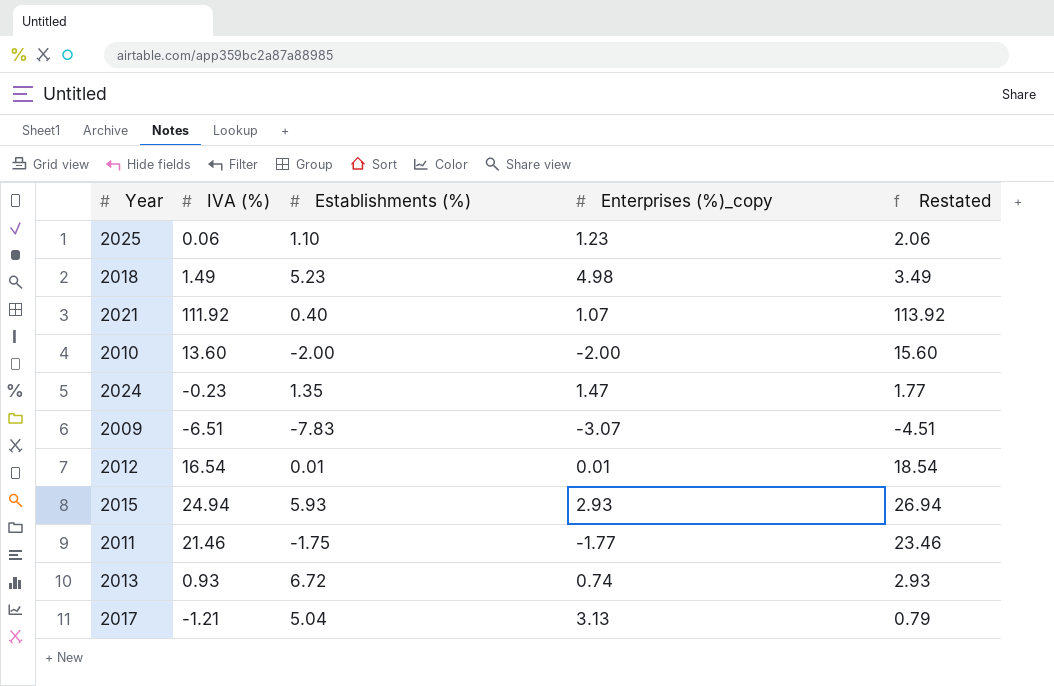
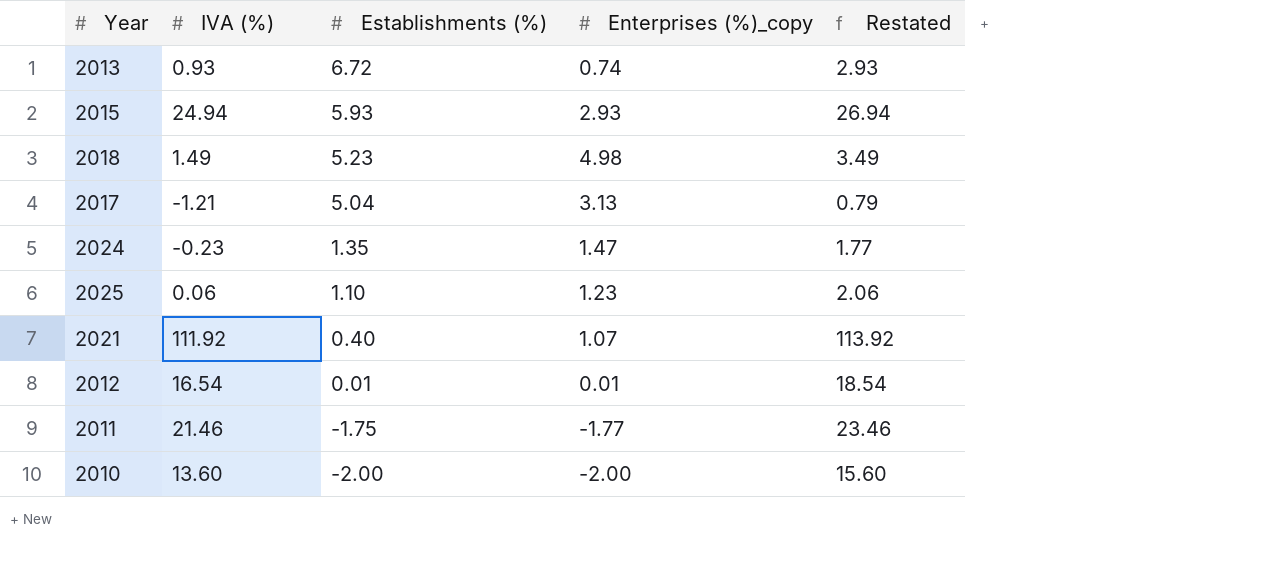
row order: none -> Establishments (%) descending
row 2009: -6.51 | -7.83 | -3.07 | -4.51 -> none

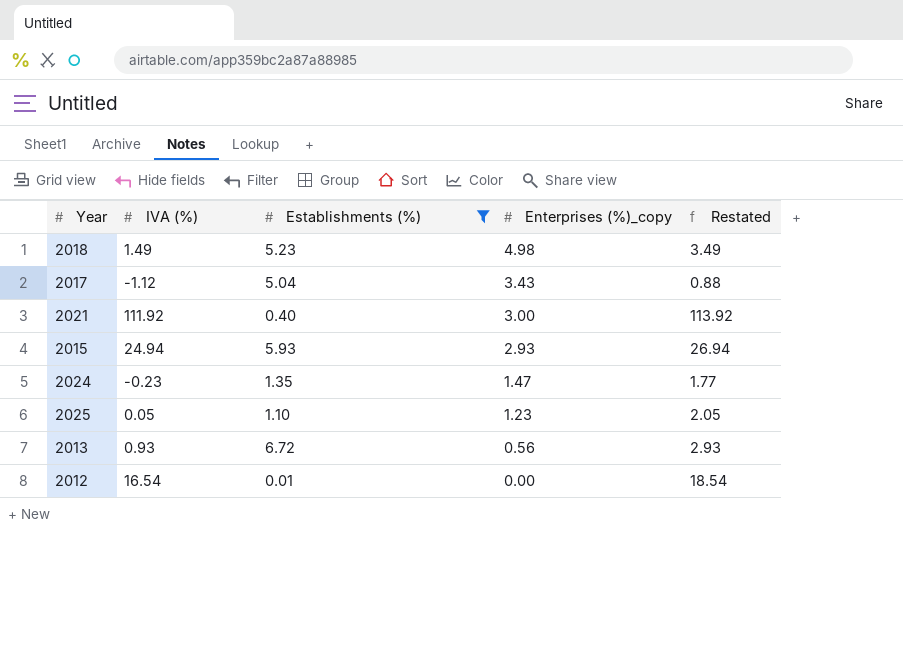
filter: none -> Establishments (%) >= 0.01
row order: Establishments (%) descending -> Enterprises (%)_copy descending
2017 | IVA (%): -1.21 -> -1.12
2017 | Enterprises (%)_copy: 3.13 -> 3.43
2017 | Restated: 0.79 -> 0.88
2021 | Enterprises (%)_copy: 1.07 -> 3.00
2025 | IVA (%): 0.06 -> 0.05
2025 | Restated: 2.06 -> 2.05
2013 | Enterprises (%)_copy: 0.74 -> 0.56
2012 | Enterprises (%)_copy: 0.01 -> 0.00

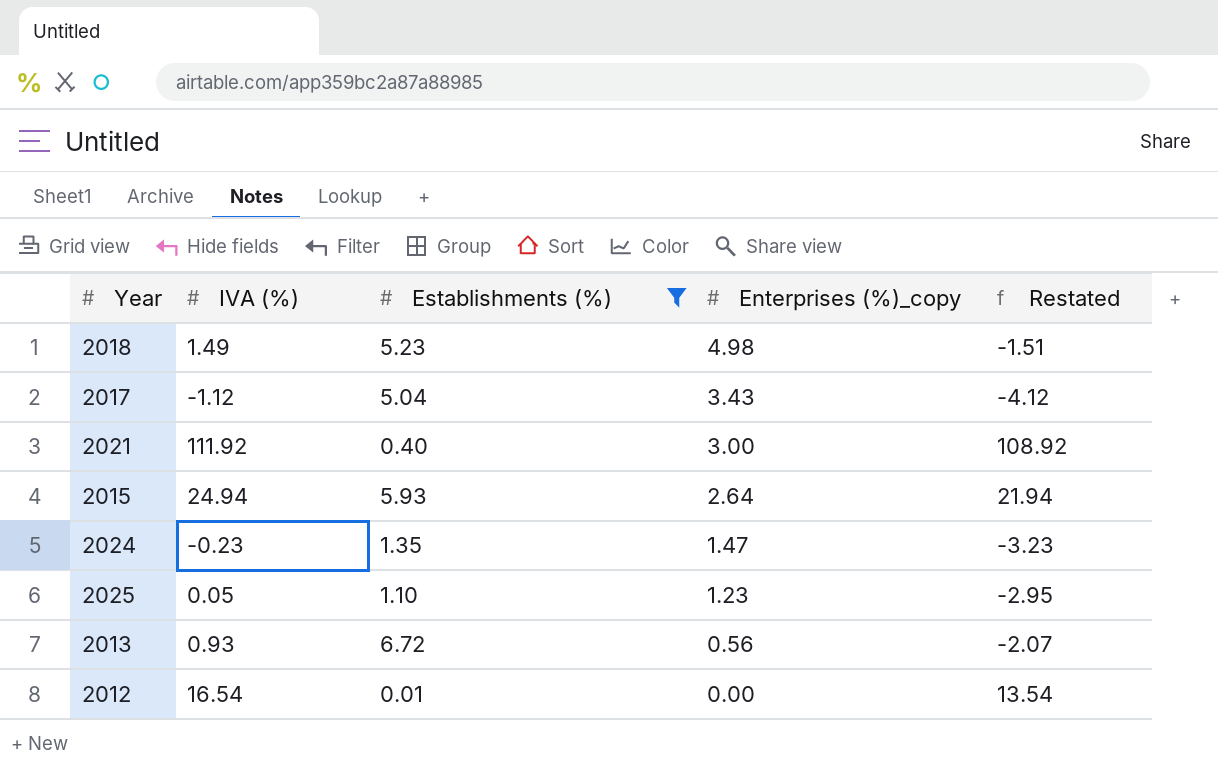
column Restated | formula: [IVA (%)] + 2 -> [IVA (%)] - 3
2015 | Enterprises (%)_copy: 2.93 -> 2.64

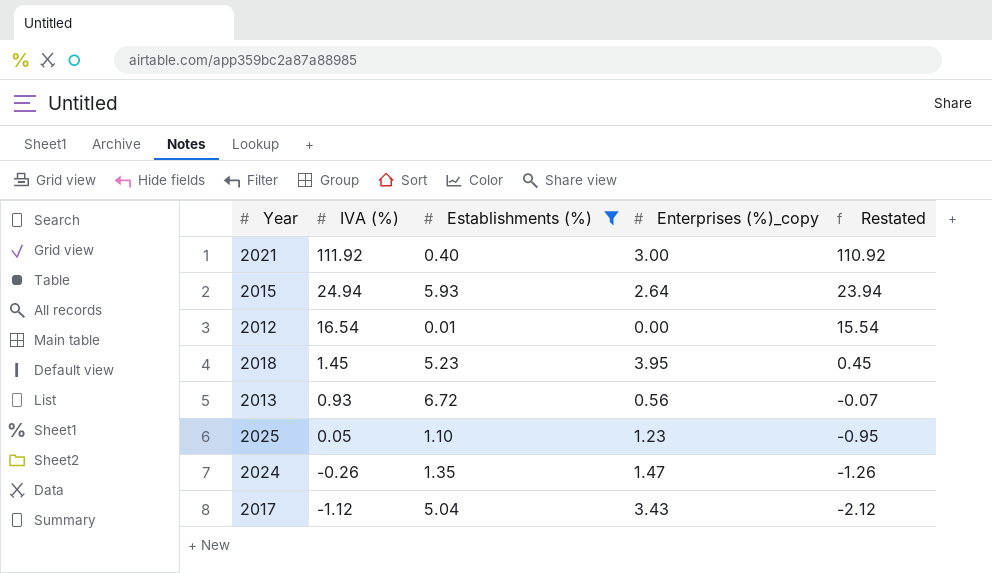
row order: Enterprises (%)_copy descending -> IVA (%) descending
column Restated | formula: [IVA (%)] - 3 -> [IVA (%)] - 1
2018 | IVA (%): 1.49 -> 1.45
2018 | Enterprises (%)_copy: 4.98 -> 3.95
2024 | IVA (%): -0.23 -> -0.26

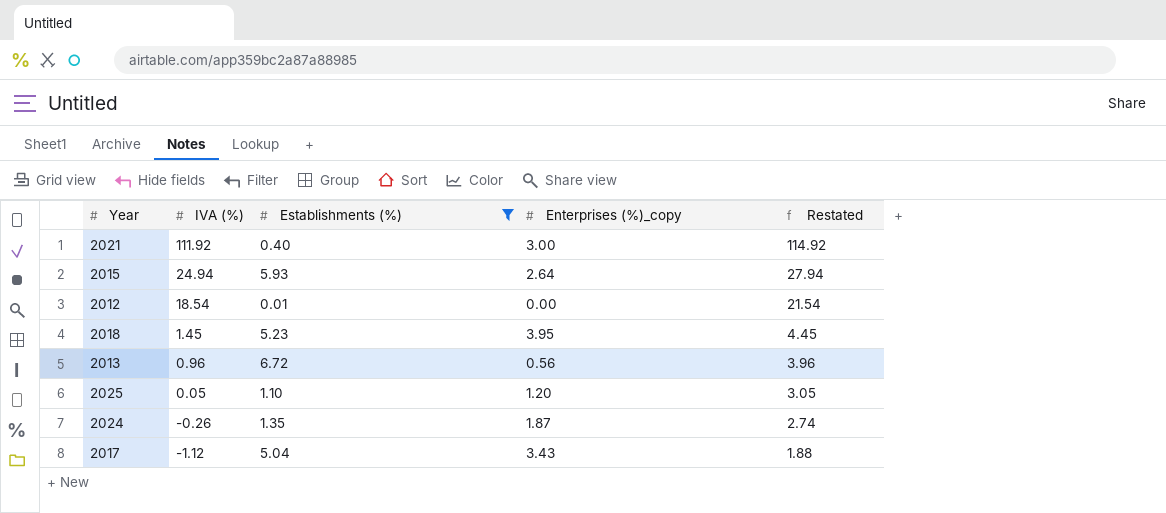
column Restated | formula: [IVA (%)] - 1 -> [IVA (%)] + 3
2012 | IVA (%): 16.54 -> 18.54
2013 | IVA (%): 0.93 -> 0.96
2025 | Enterprises (%)_copy: 1.23 -> 1.20
2024 | Enterprises (%)_copy: 1.47 -> 1.87

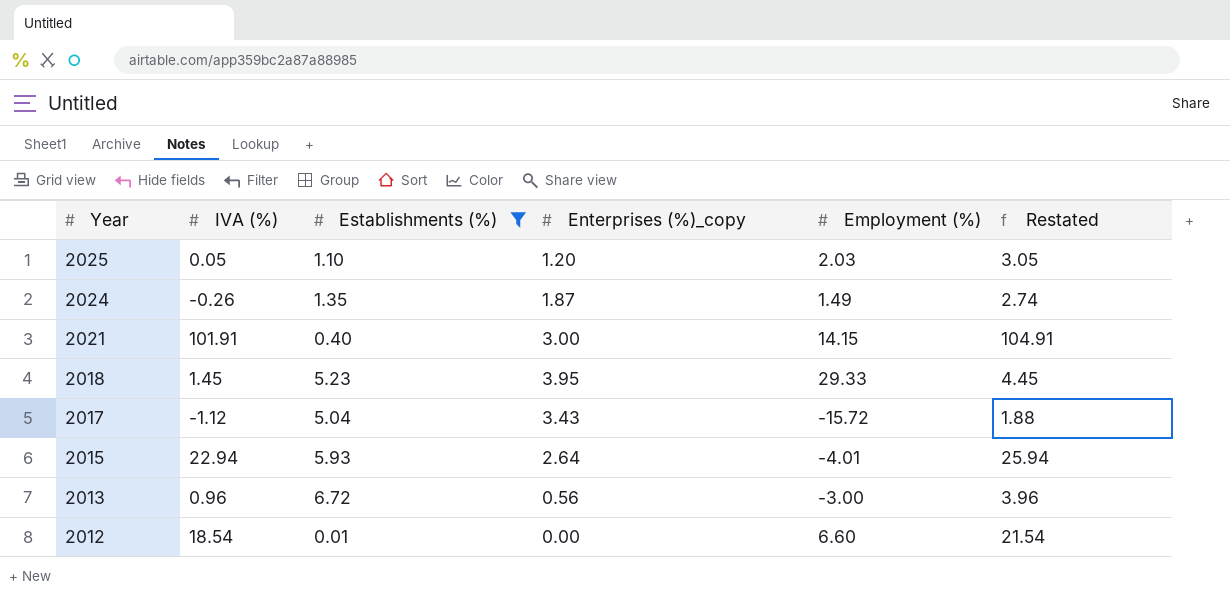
row order: IVA (%) descending -> Year descending
column Employment (%) | position: none -> 5
2021 | IVA (%): 111.92 -> 101.91
2021 | Restated: 114.92 -> 104.91
2015 | IVA (%): 24.94 -> 22.94
2015 | Restated: 27.94 -> 25.94

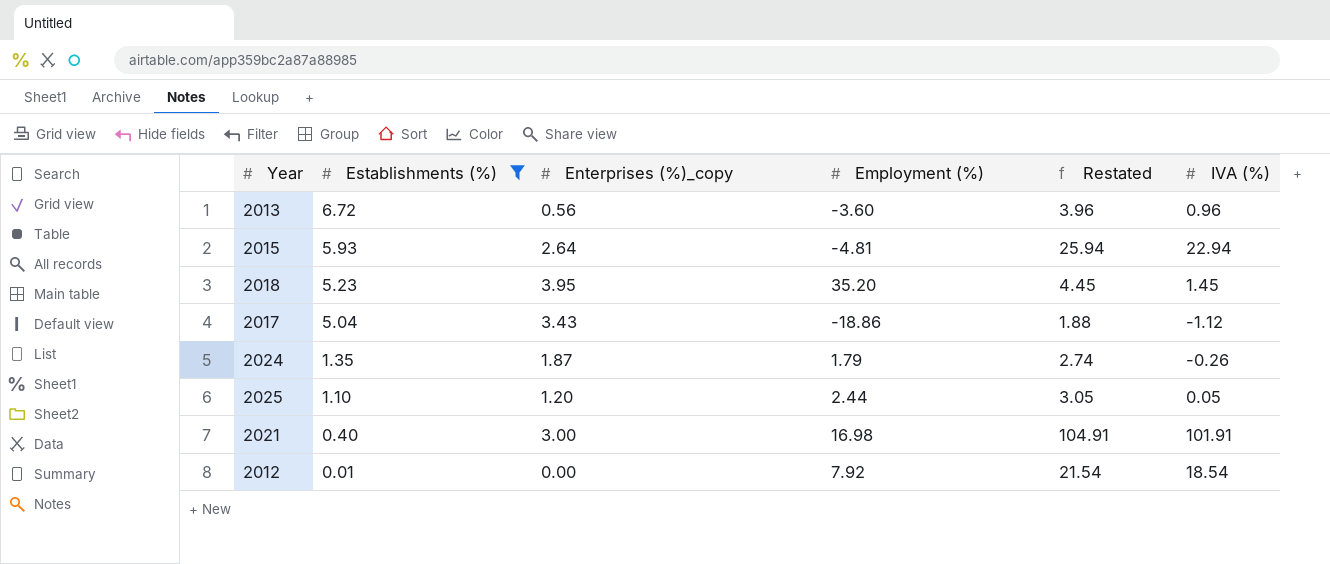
row order: Year descending -> Establishments (%) descending
column IVA (%) | position: 2 -> 6
2013 | Employment (%): -3.00 -> -3.60
2015 | Employment (%): -4.01 -> -4.81
2018 | Employment (%): 29.33 -> 35.20
2017 | Employment (%): -15.72 -> -18.86
2024 | Employment (%): 1.49 -> 1.79
2025 | Employment (%): 2.03 -> 2.44
2021 | Employment (%): 14.15 -> 16.98
2012 | Employment (%): 6.60 -> 7.92

